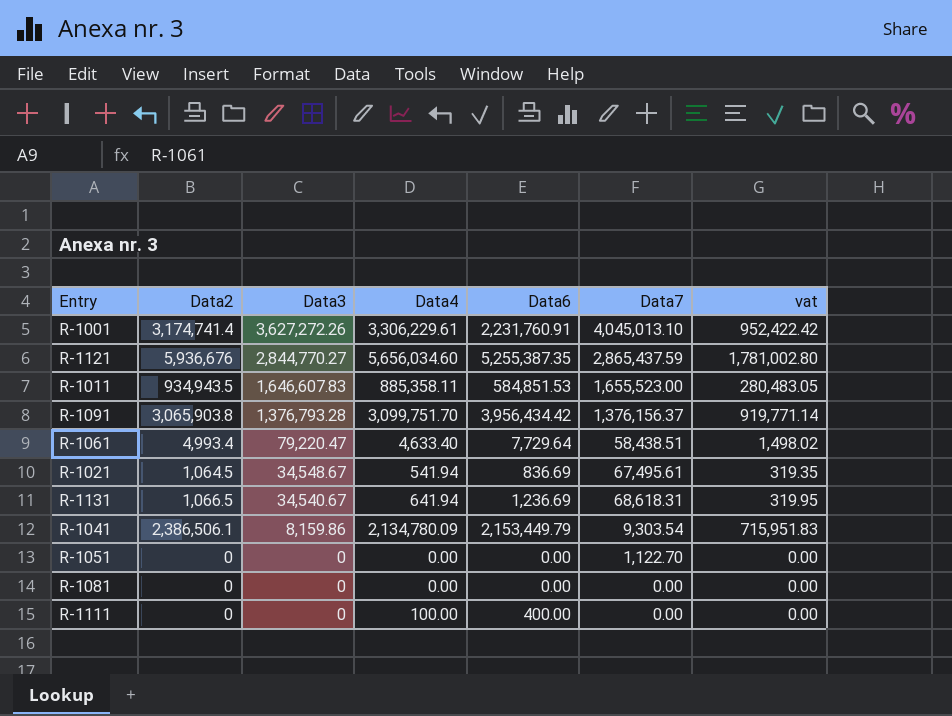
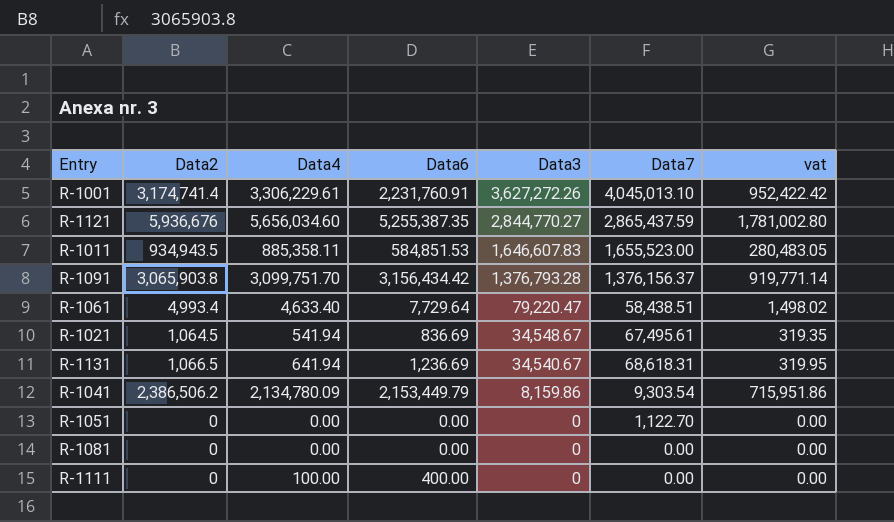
column Data3 | position: 3 -> 5
R-1091 | Data6: 3,956,434.42 -> 3,156,434.42
R-1041 | Data2: 2,386,506.1 -> 2,386,506.2
R-1041 | vat: 715,951.83 -> 715,951.86

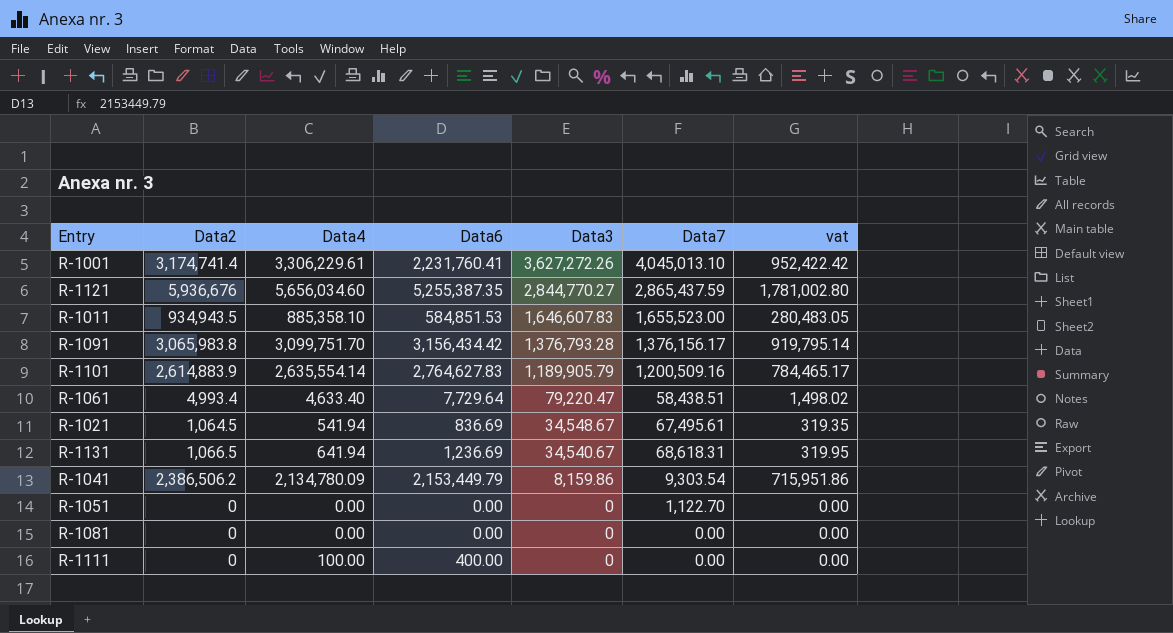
R-1001 | Data6: 2,231,760.91 -> 2,231,760.41
R-1011 | Data4: 885,358.11 -> 885,358.10
R-1091 | Data2: 3,065,903.8 -> 3,065,983.8
R-1091 | Data7: 1,376,156.37 -> 1,376,156.17
R-1091 | vat: 919,771.14 -> 919,795.14
row R-1101: none -> 2,614,883.9 | 2,635,554.14 | 2,764,627.83 | 1,189,905.79 | 1,200,509.16 | 784,465.17

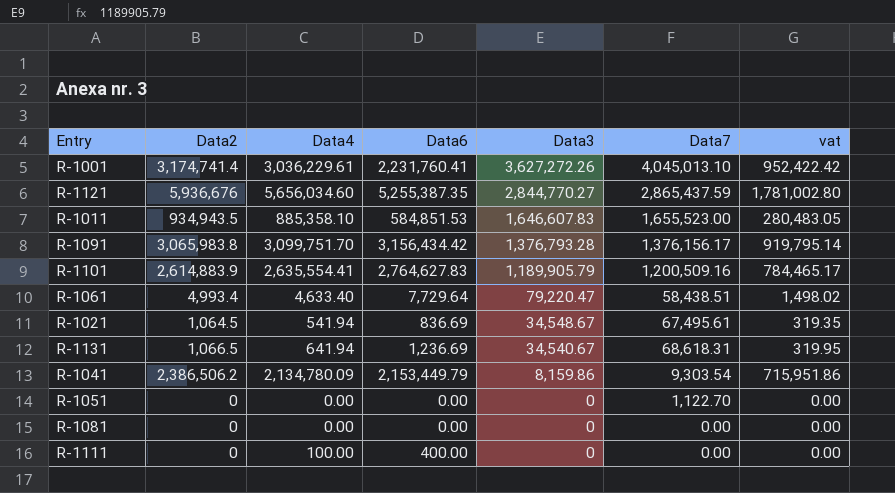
R-1001 | Data4: 3,306,229.61 -> 3,036,229.61
R-1101 | Data4: 2,635,554.14 -> 2,635,554.41

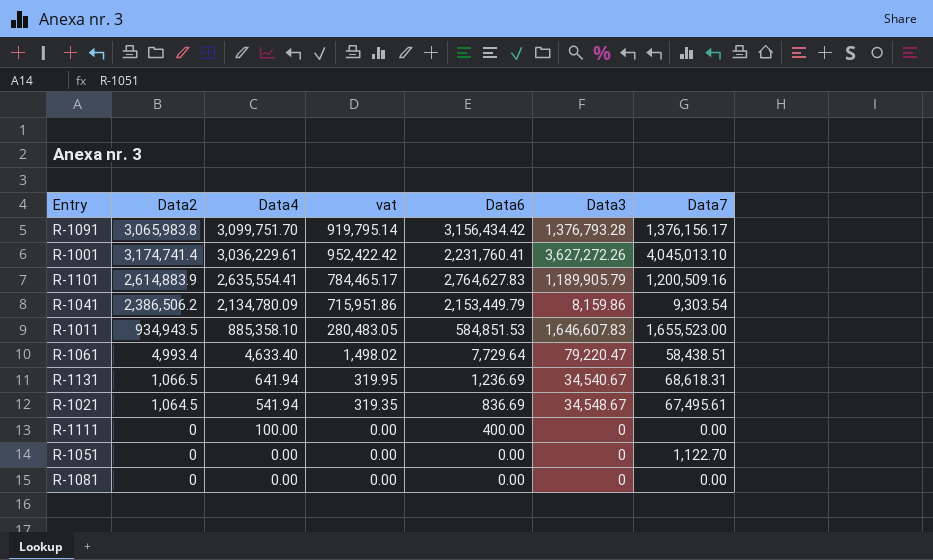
row order: Data3 descending -> Data4 descending
column vat | position: 7 -> 4
row R-1121: 5,936,676 | 5,656,034.60 | 5,255,387.35 | 2,844,770.27 | 2,865,437.59 | 1,781,002.80 -> none

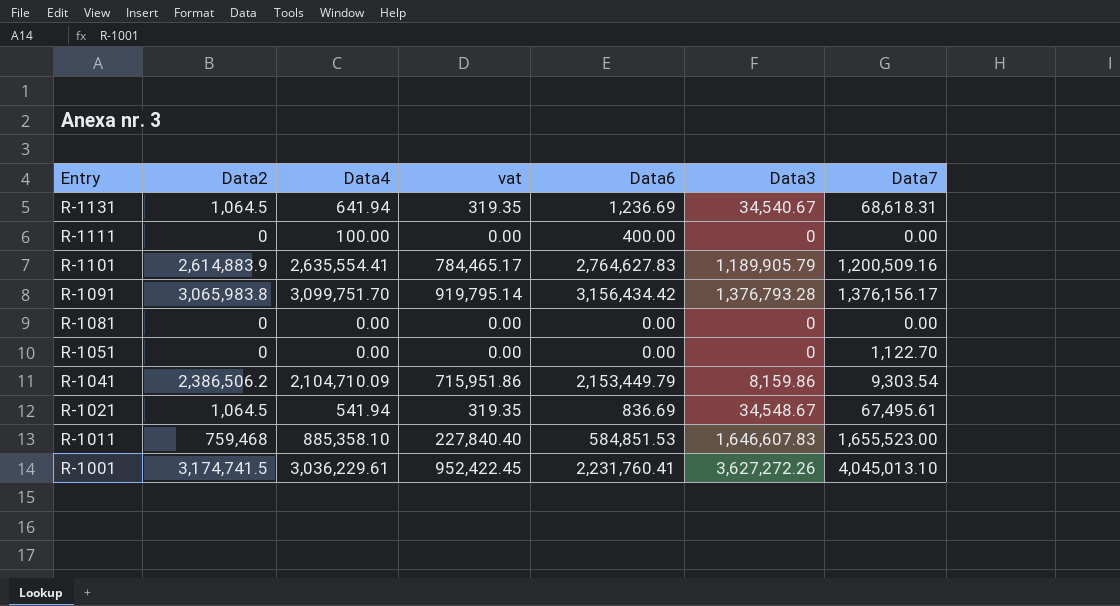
row order: Data4 descending -> Entry descending
row R-1061: 4,993.4 | 4,633.40 | 1,498.02 | 7,729.64 | 79,220.47 | 58,438.51 -> none
R-1131 | Data2: 1,066.5 -> 1,064.5
R-1131 | vat: 319.95 -> 319.35
R-1041 | Data4: 2,134,780.09 -> 2,104,710.09
R-1011 | Data2: 934,943.5 -> 759,468
R-1011 | vat: 280,483.05 -> 227,840.40
R-1001 | Data2: 3,174,741.4 -> 3,174,741.5
R-1001 | vat: 952,422.42 -> 952,422.45

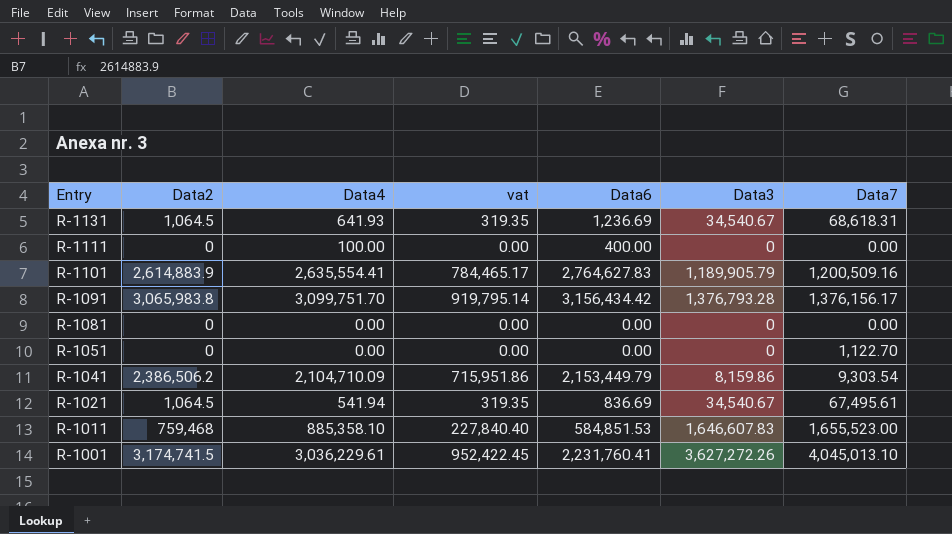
R-1131 | Data4: 641.94 -> 641.93
R-1021 | Data3: 34,548.67 -> 34,540.67

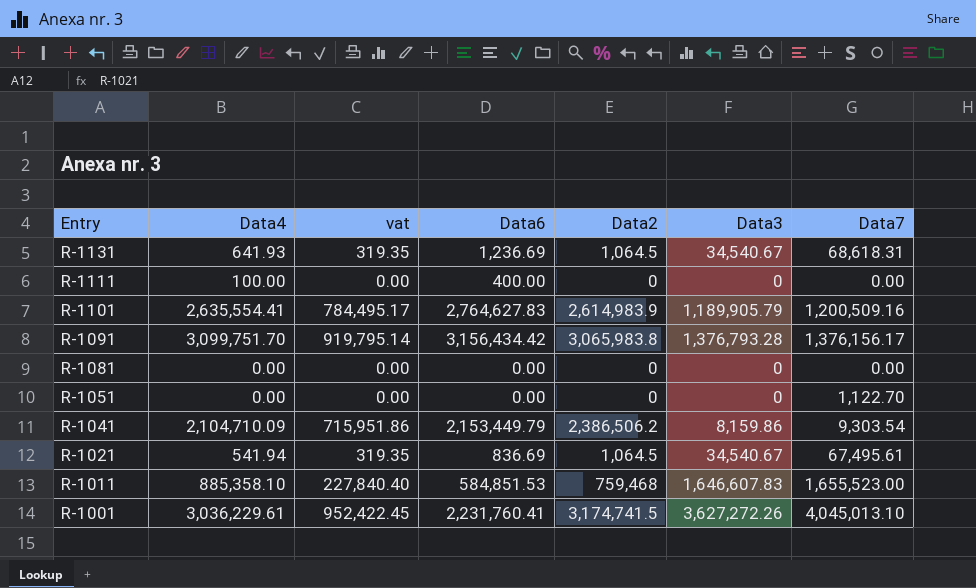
column Data2 | position: 2 -> 5
R-1101 | vat: 784,465.17 -> 784,495.17
R-1101 | Data2: 2,614,883.9 -> 2,614,983.9

